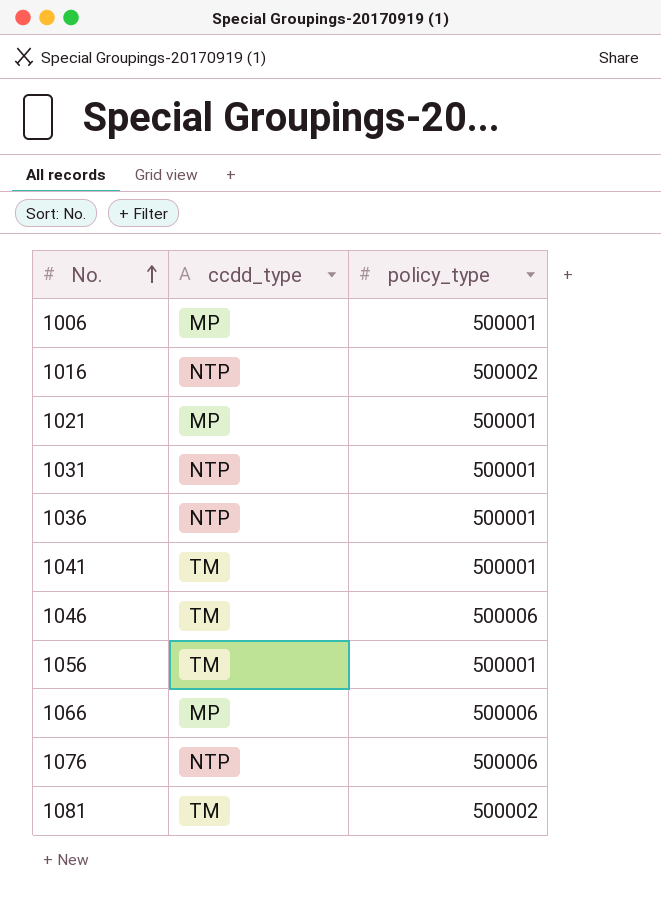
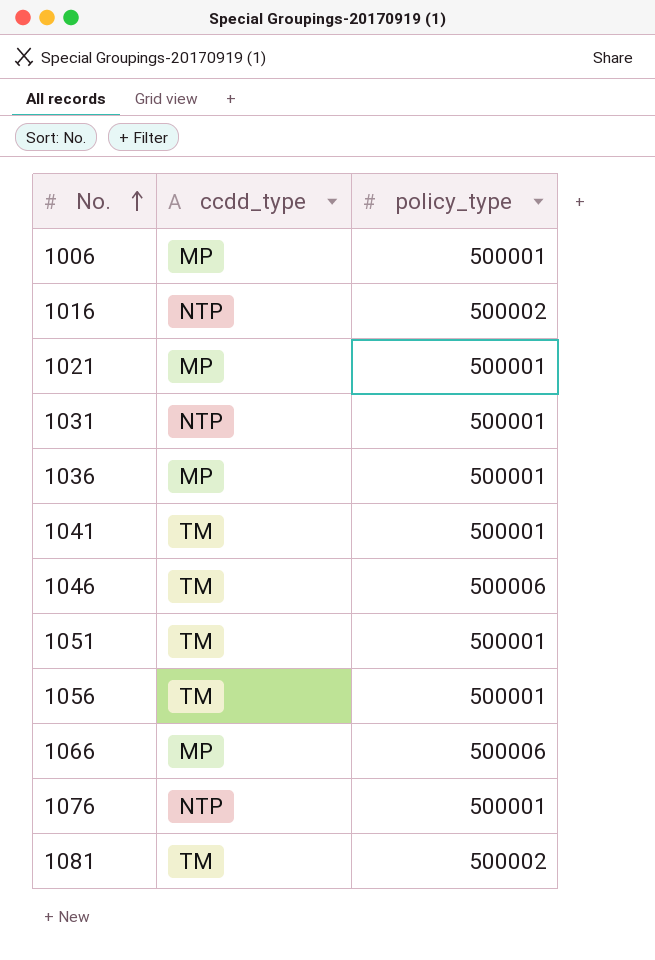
1036 | ccdd_type: NTP -> MP
row 1051: none -> TM | 500001
1076 | policy_type: 500006 -> 500001

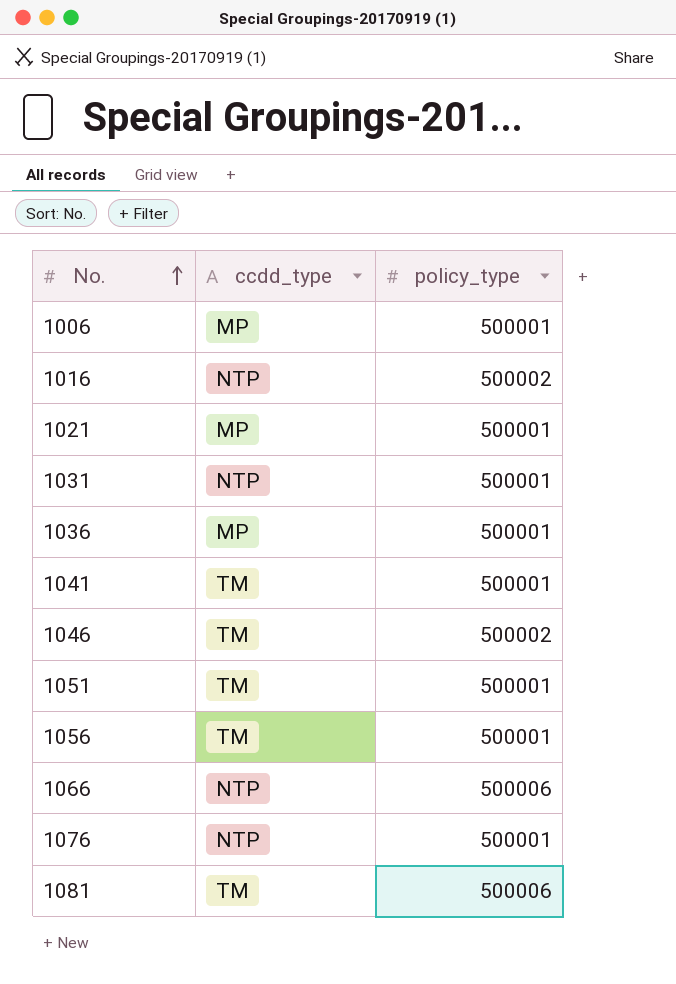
1046 | policy_type: 500006 -> 500002
1066 | ccdd_type: MP -> NTP
1081 | policy_type: 500002 -> 500006

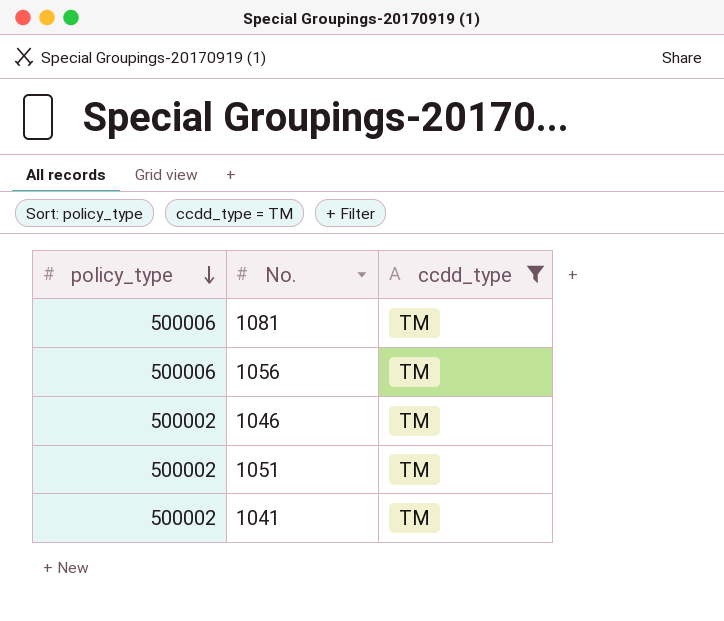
filter: none -> ccdd_type = TM
row order: No. ascending -> policy_type descending
column policy_type | position: 3 -> 1
1056 | policy_type: 500001 -> 500006
1051 | policy_type: 500001 -> 500002
1041 | policy_type: 500001 -> 500002

